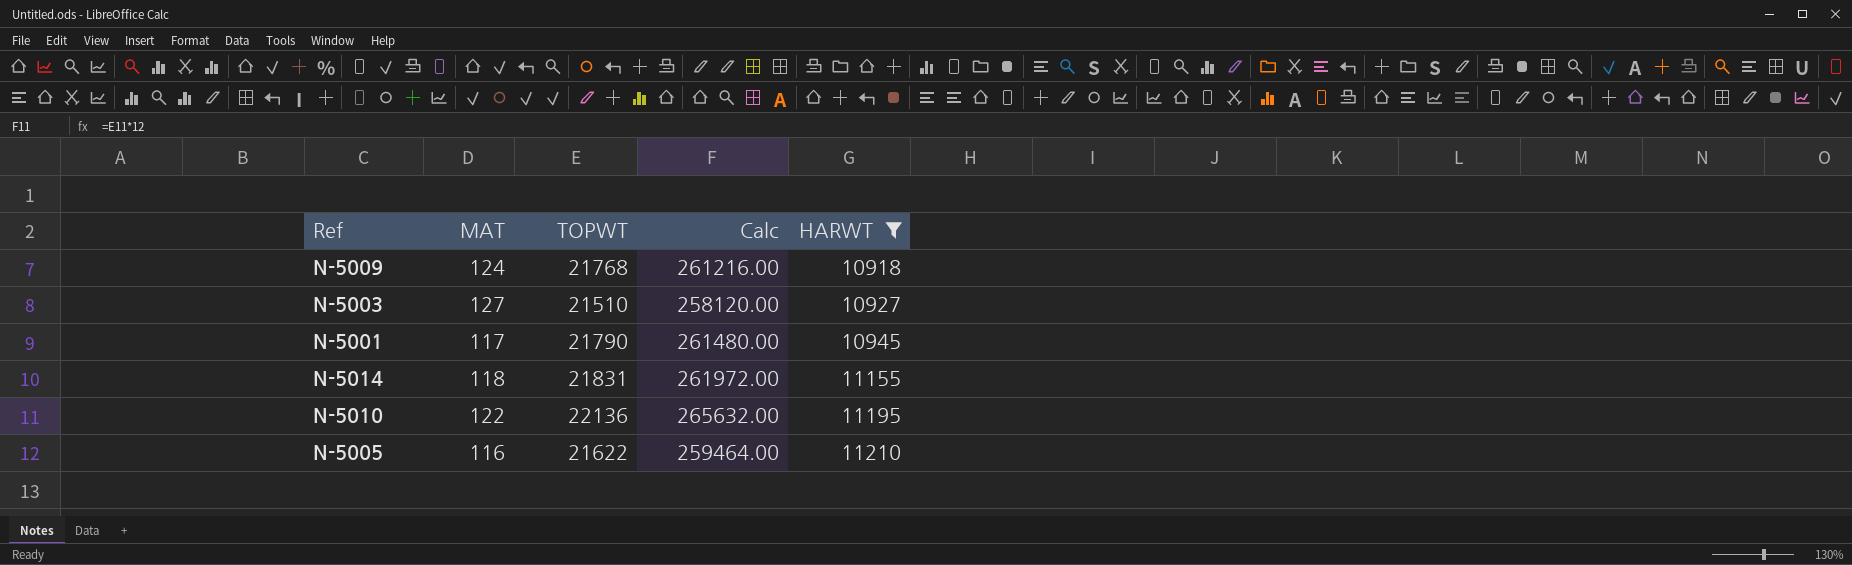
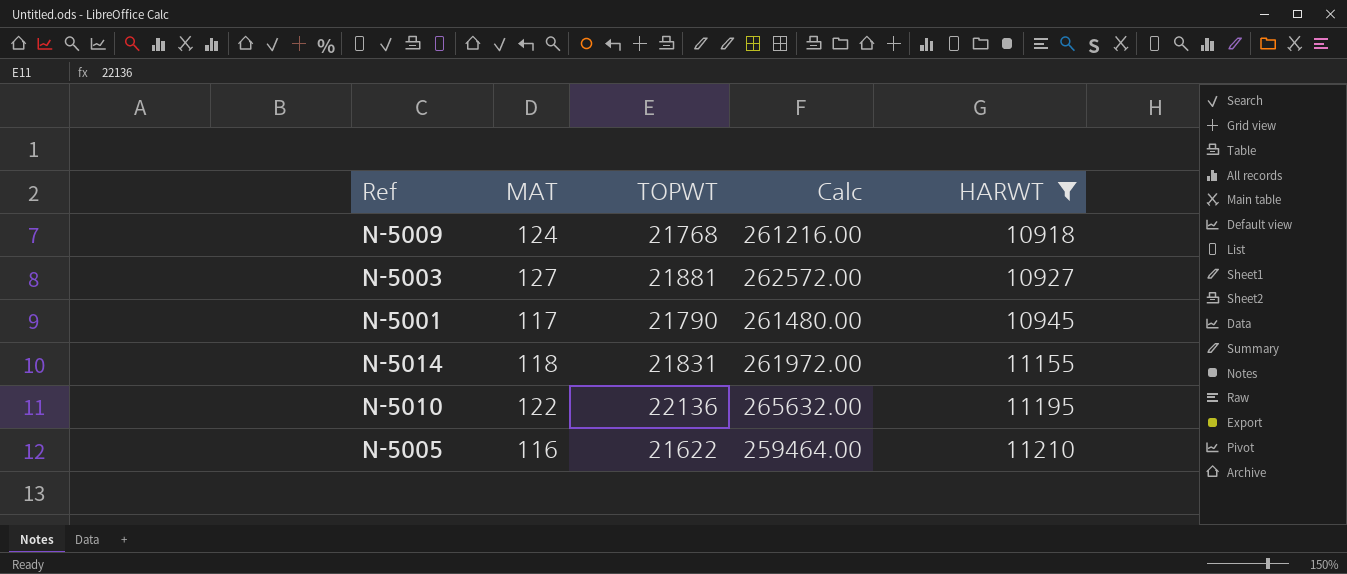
N-5003 | TOPWT: 21510 -> 21881
N-5003 | Calc: 258120.00 -> 262572.00

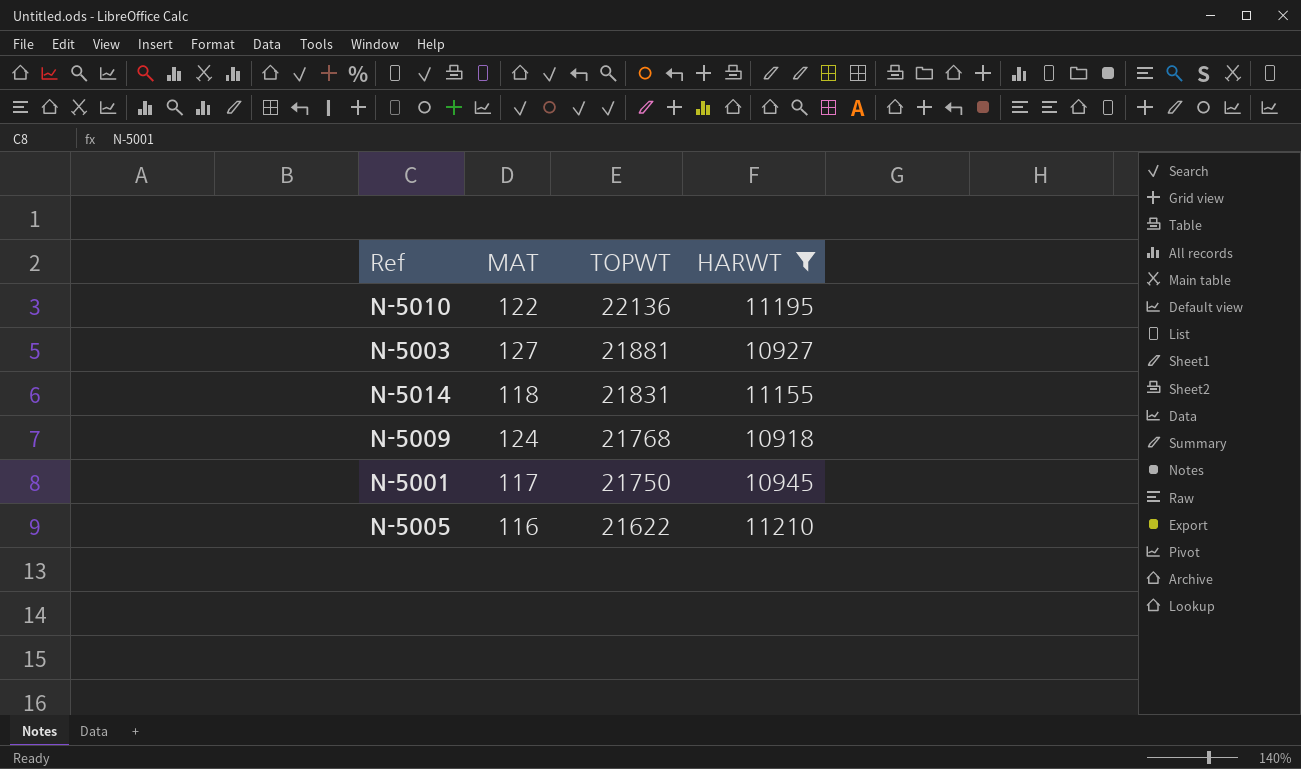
row order: HARWT ascending -> TOPWT descending
column Calc | formula: [TOPWT] * 12 -> none
N-5001 | TOPWT: 21790 -> 21750

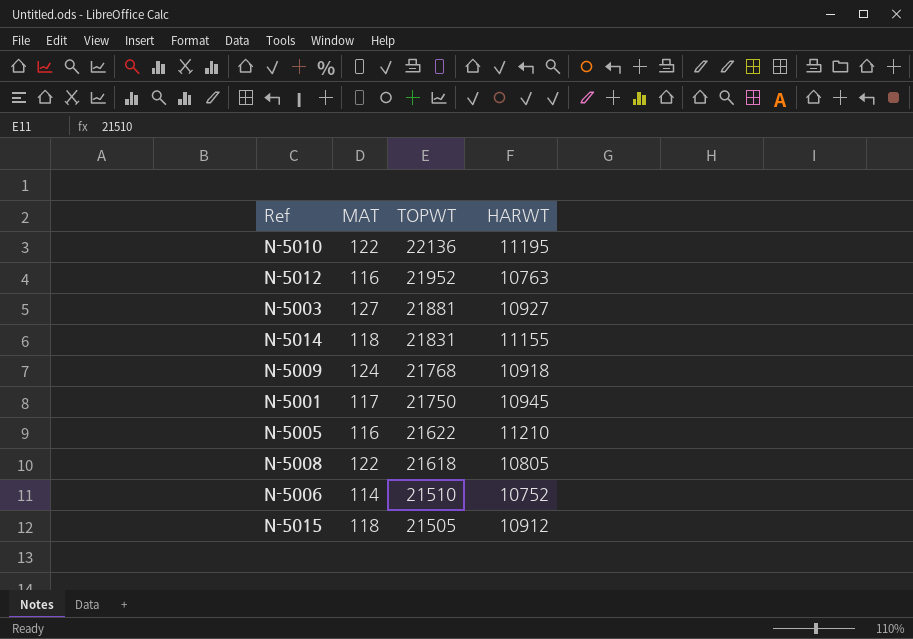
filter: HARWT >= 10918 -> none

